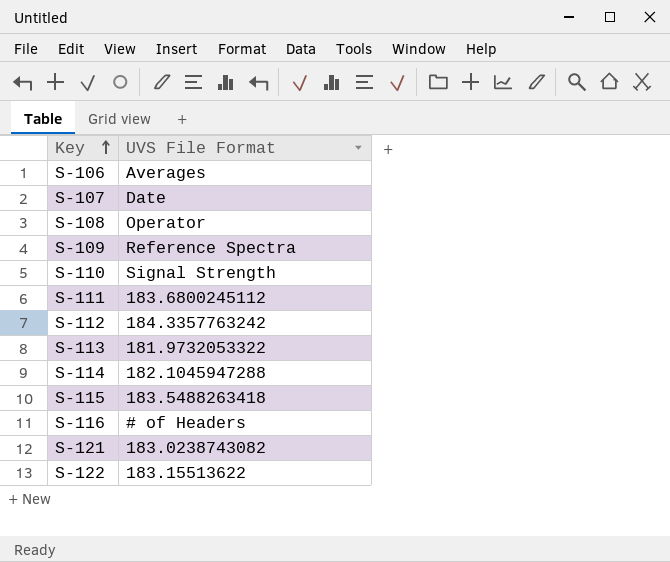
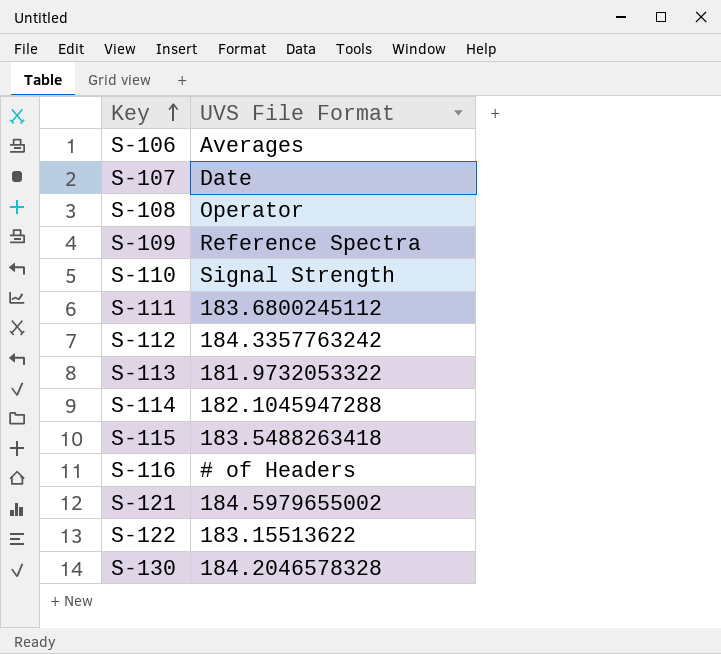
S-121 | UVS File Format: 183.0238743082 -> 184.5979655002
row S-130: none -> 184.2046578328

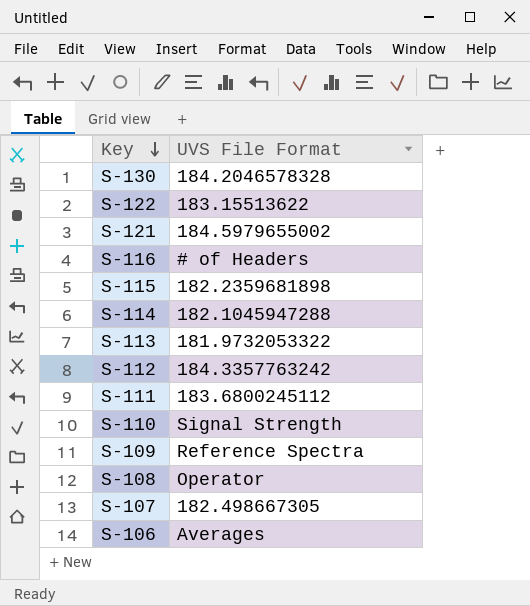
row order: Key ascending -> Key descending
S-115 | UVS File Format: 183.5488263418 -> 182.2359681898
S-107 | UVS File Format: Date -> 182.498667305

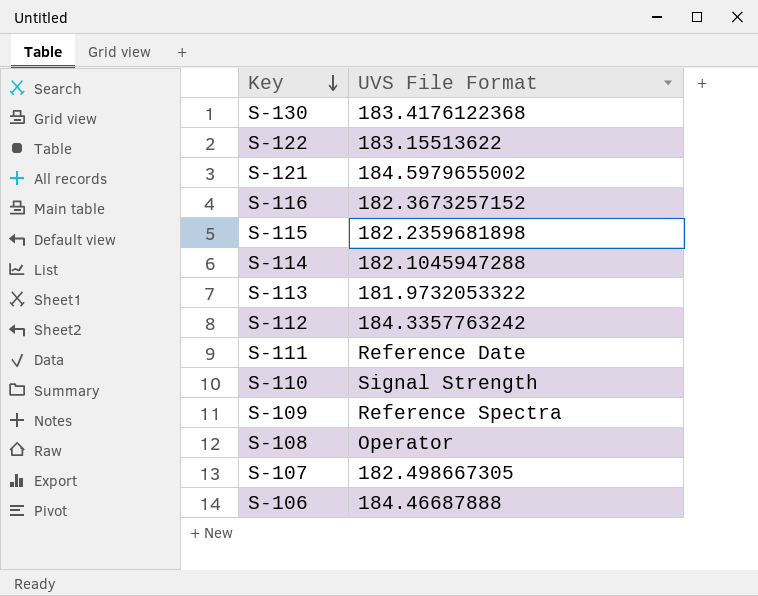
S-130 | UVS File Format: 184.2046578328 -> 183.4176122368
S-116 | UVS File Format: # of Headers -> 182.3673257152
S-111 | UVS File Format: 183.6800245112 -> Reference Date
S-106 | UVS File Format: Averages -> 184.46687888

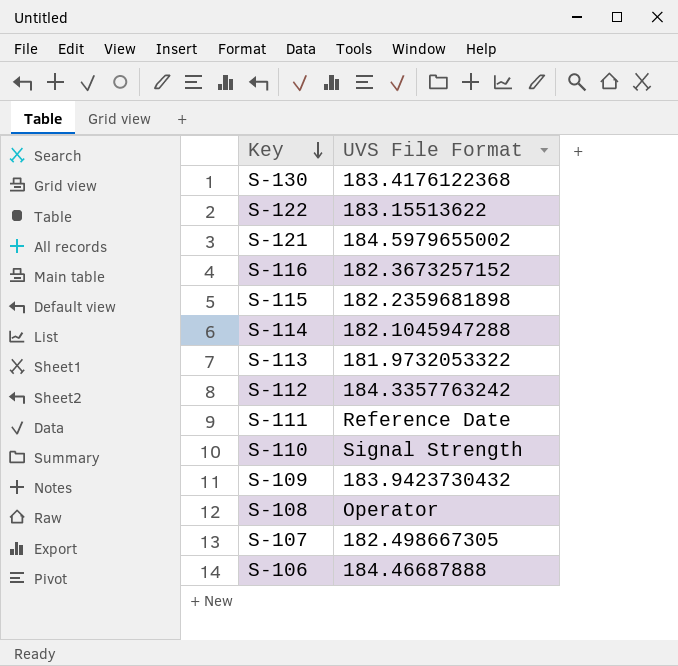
S-109 | UVS File Format: Reference Spectra -> 183.9423730432

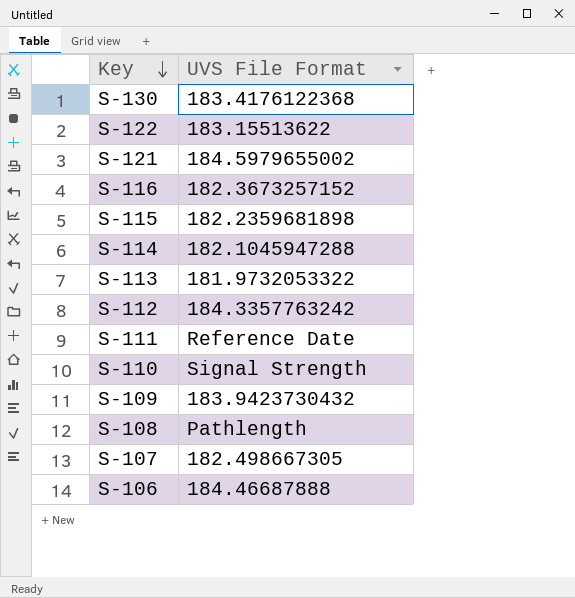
S-108 | UVS File Format: Operator -> Pathlength

